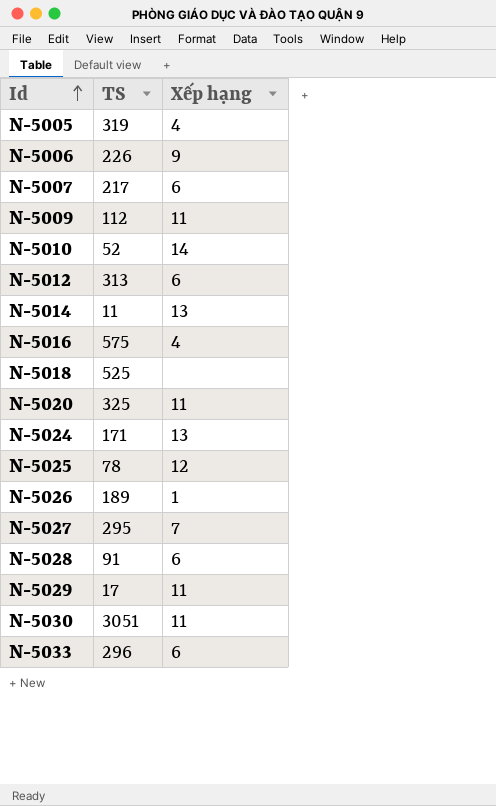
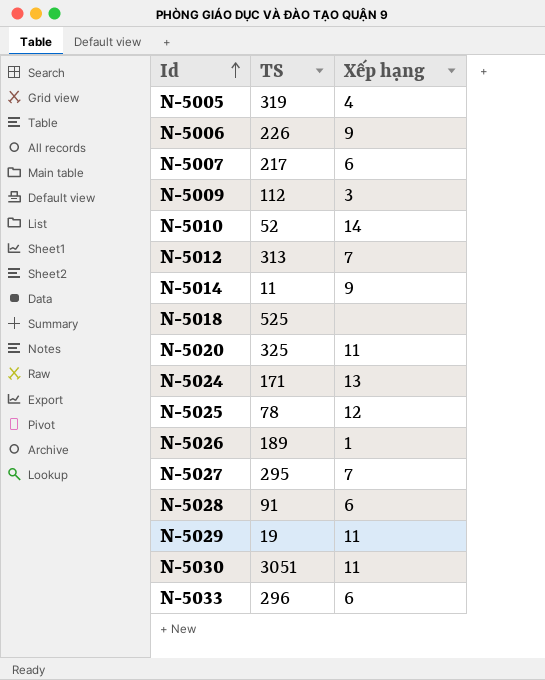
row N-5016: 575 | 4 -> none
N-5009 | Xếp hạng: 11 -> 3
N-5012 | Xếp hạng: 6 -> 7
N-5014 | Xếp hạng: 13 -> 9
N-5029 | TS: 17 -> 19

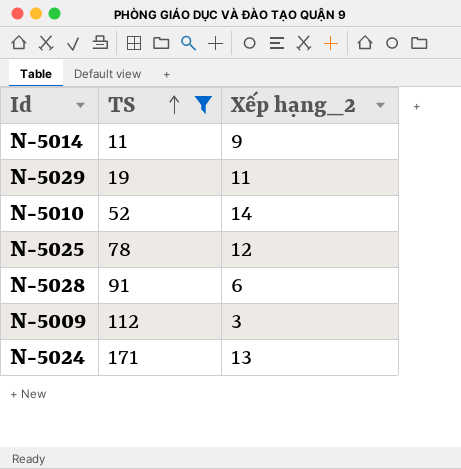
filter: none -> TS <= 171
row order: Id ascending -> TS ascending
column name: Xếp hạng -> Xếp hạng_2

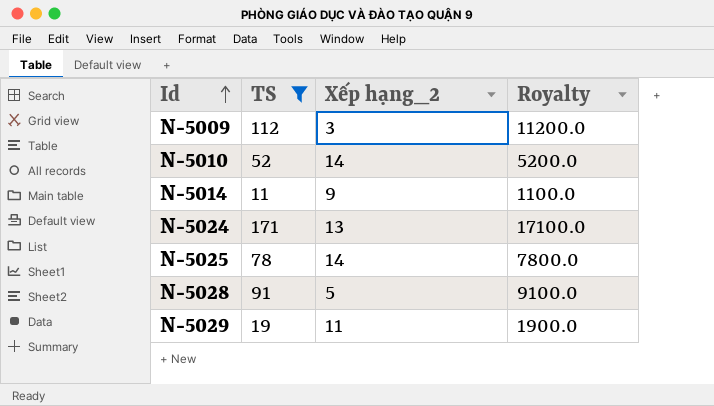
row order: TS ascending -> Id ascending
column Royalty | formula: none -> [TS] * 100
N-5025 | Xếp hạng_2: 12 -> 14
N-5028 | Xếp hạng_2: 6 -> 5

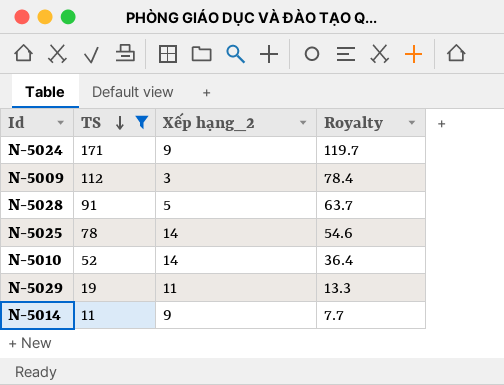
row order: Id ascending -> TS descending
column Royalty | formula: [TS] * 100 -> [TS] * 0.7
N-5024 | Xếp hạng_2: 13 -> 9

